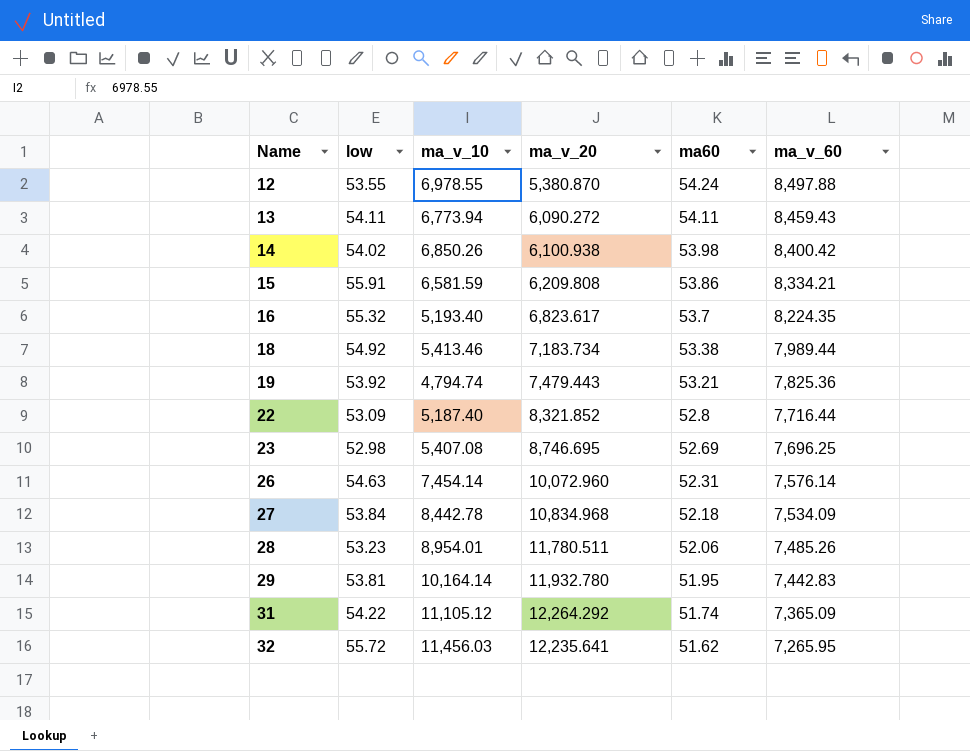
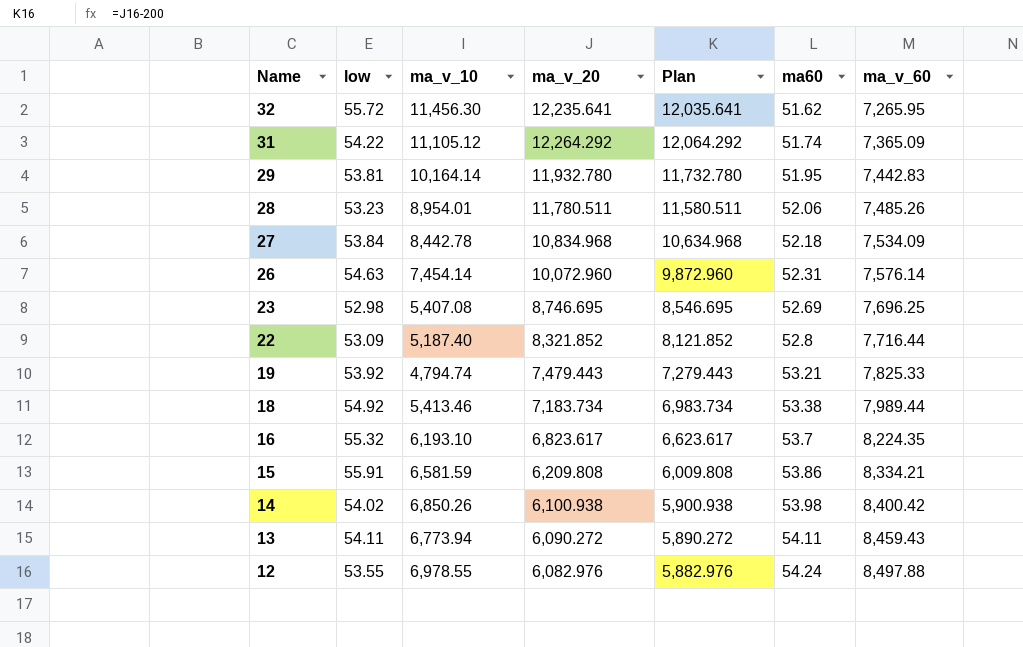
row order: Name ascending -> Name descending
column Plan | formula: none -> [ma_v_20] - 200
32 | ma_v_10: 11,456.03 -> 11,456.30
19 | ma_v_60: 7,825.36 -> 7,825.33
16 | ma_v_10: 5,193.40 -> 6,193.10
12 | ma_v_20: 5,380.870 -> 6,082.976

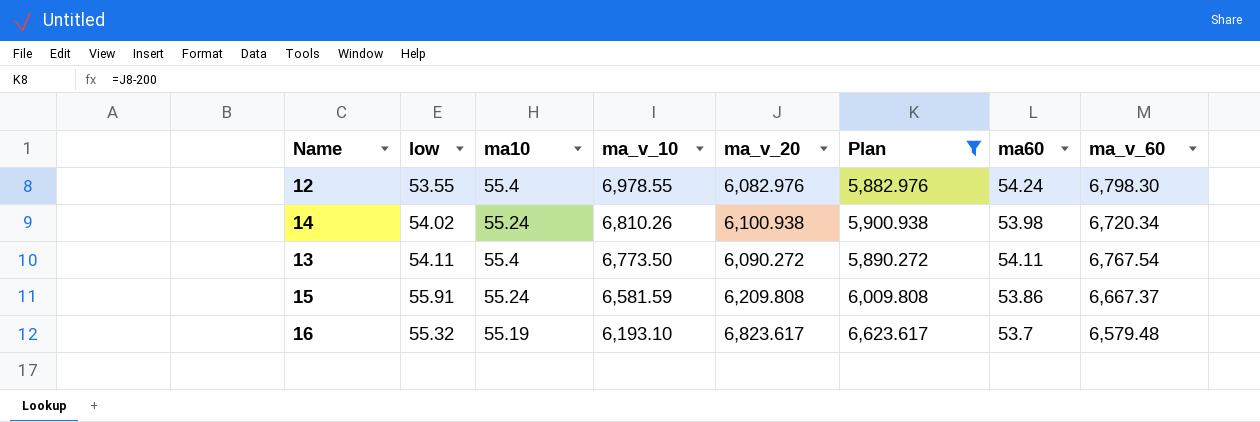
filter: none -> Plan <= 6,623.617
row order: Name descending -> ma_v_10 descending
column ma10 | position: none -> 3
12 | ma_v_60: 8,497.88 -> 6,798.30
14 | ma_v_10: 6,850.26 -> 6,810.26
14 | ma_v_60: 8,400.42 -> 6,720.34
13 | ma_v_10: 6,773.94 -> 6,773.50
13 | ma_v_60: 8,459.43 -> 6,767.54
15 | ma_v_60: 8,334.21 -> 6,667.37
16 | ma_v_60: 8,224.35 -> 6,579.48

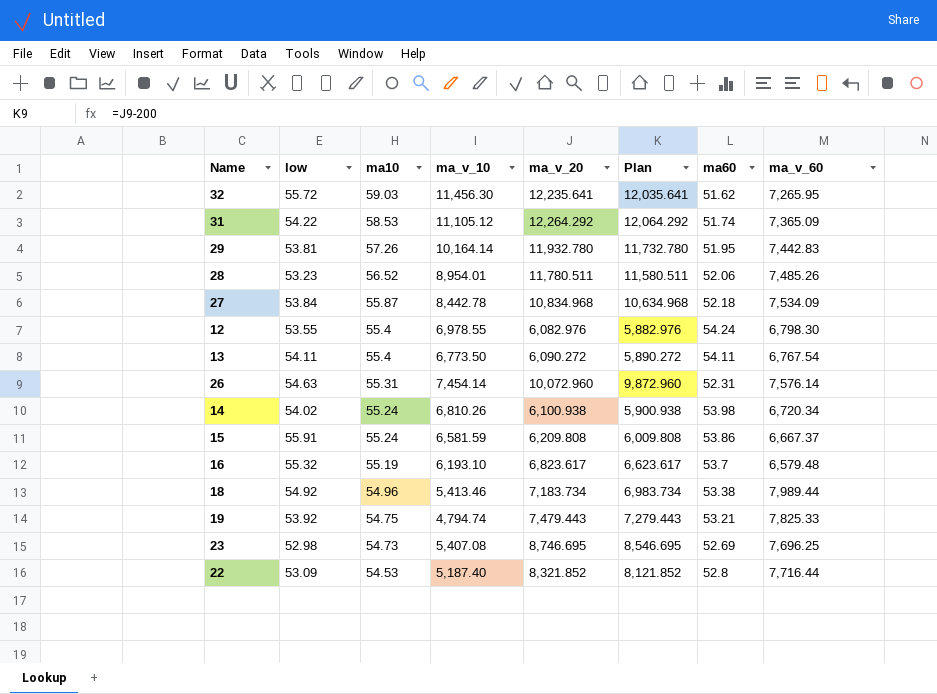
filter: Plan <= 6,623.617 -> none
row order: ma_v_10 descending -> ma10 descending

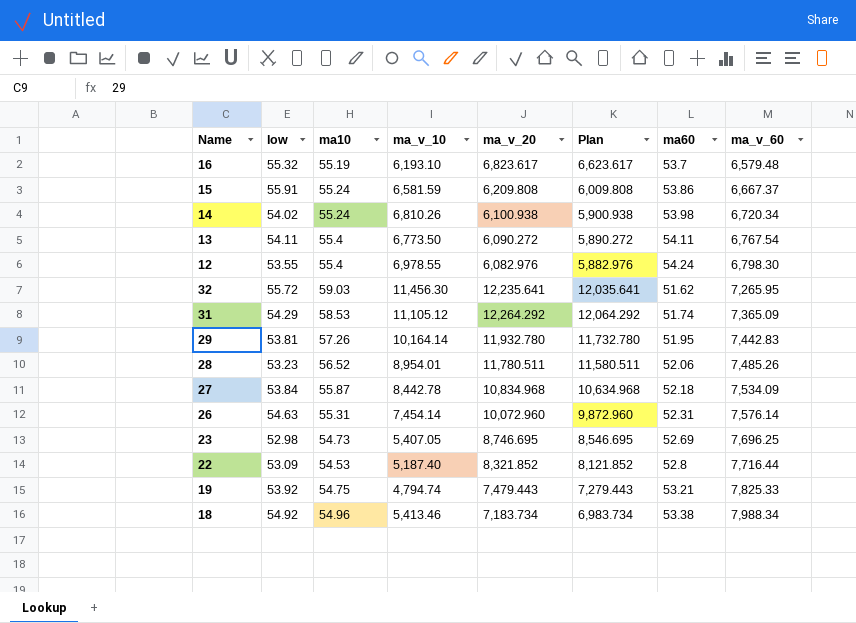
row order: ma10 descending -> ma_v_60 ascending
31 | low: 54.22 -> 54.29
23 | ma_v_10: 5,407.08 -> 5,407.05
18 | ma_v_60: 7,989.44 -> 7,988.34

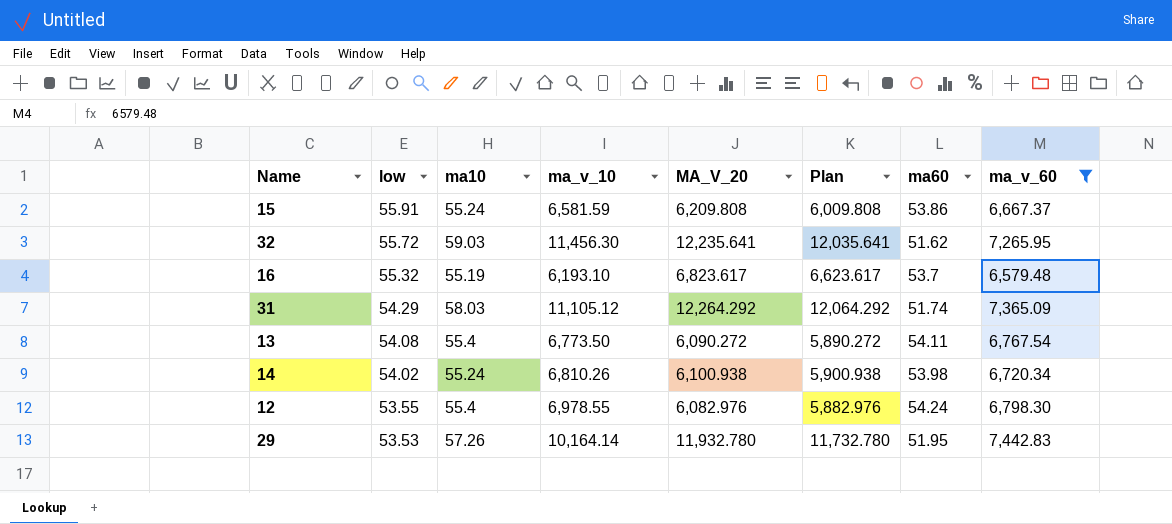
filter: none -> ma_v_60 <= 7,442.83
row order: ma_v_60 ascending -> low descending
column name: ma_v_20 -> MA_V_20
31 | ma10: 58.53 -> 58.03
13 | low: 54.11 -> 54.08
29 | low: 53.81 -> 53.53

